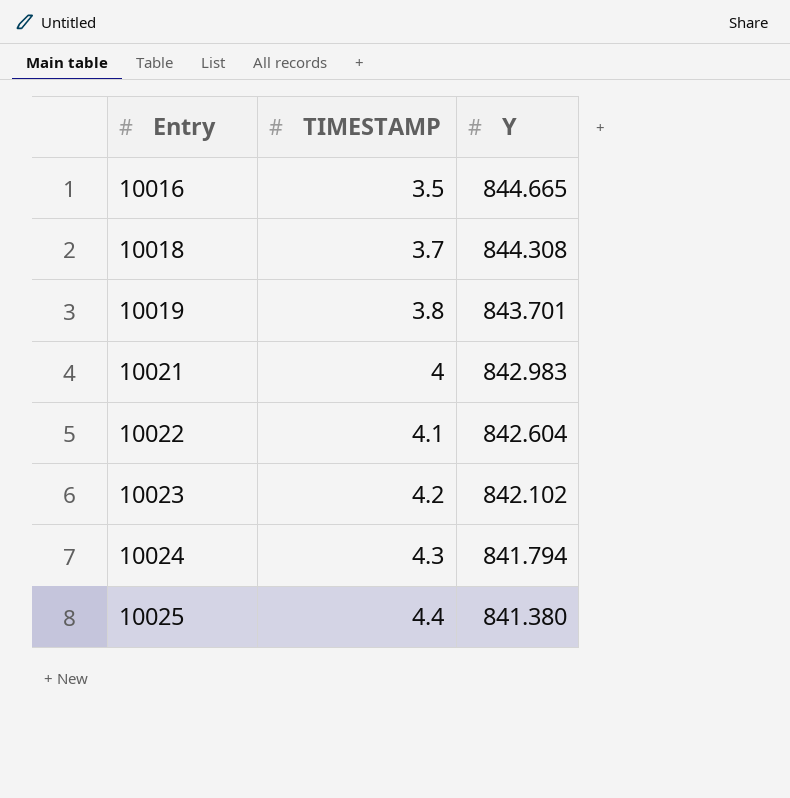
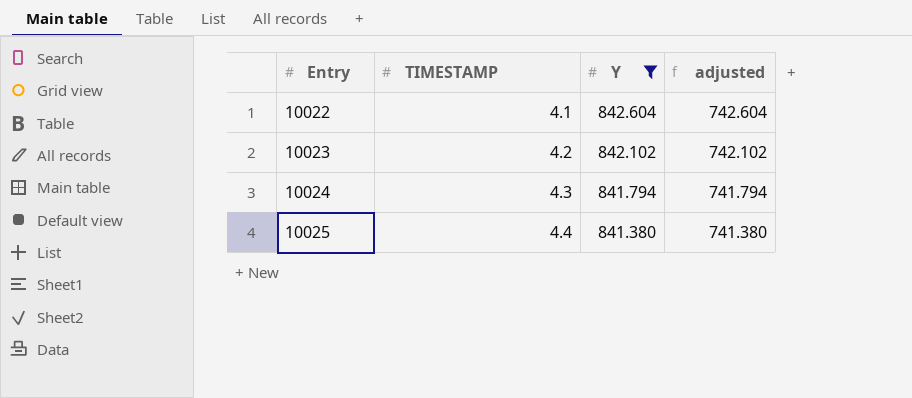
filter: none -> Y <= 842.604
column adjusted | formula: none -> [Y] - 100

